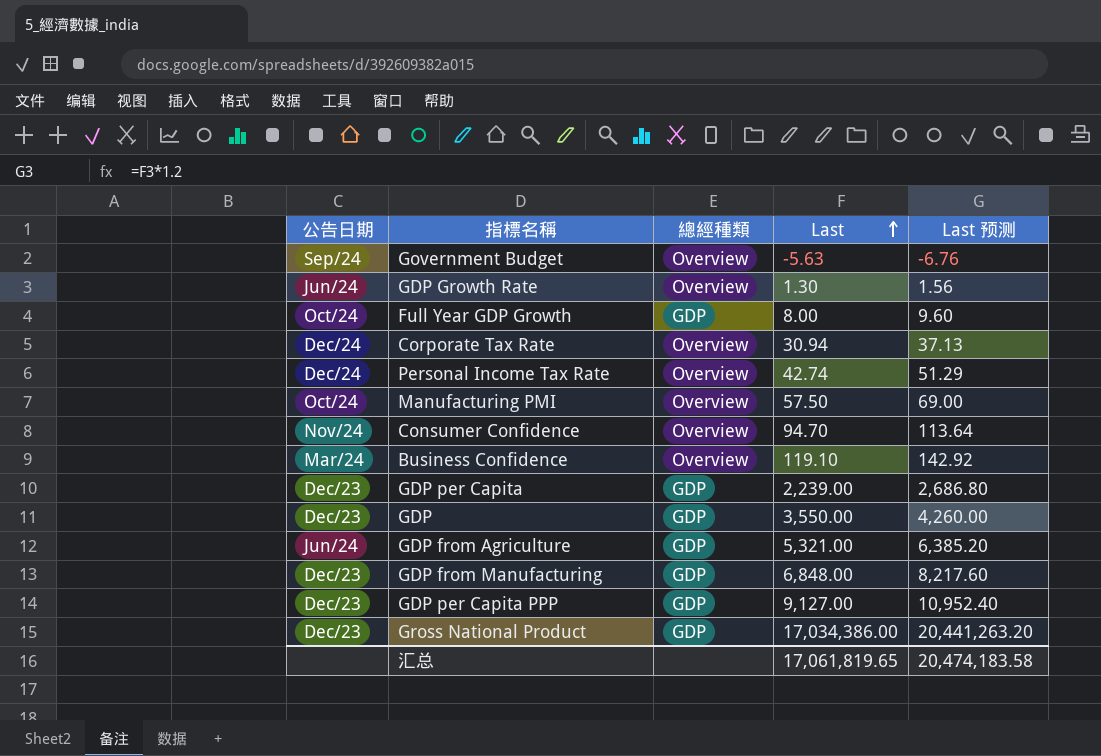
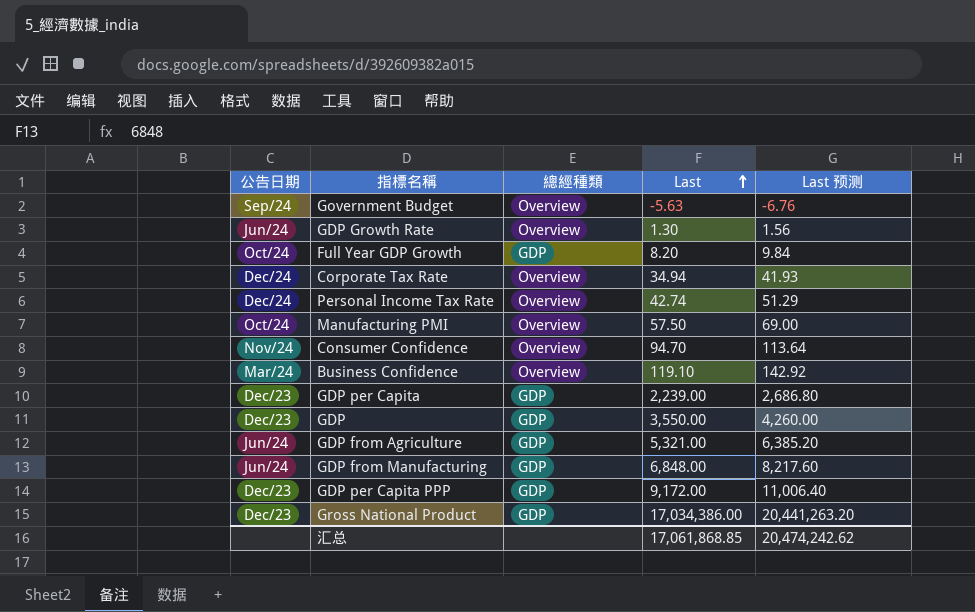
Full Year GDP Growth | Last: 8.00 -> 8.20
Full Year GDP Growth | Last 预测: 9.60 -> 9.84
Corporate Tax Rate | Last: 30.94 -> 34.94
Corporate Tax Rate | Last 预测: 37.13 -> 41.93
GDP from Manufacturing | 公告日期: Dec/23 -> Jun/24
GDP per Capita PPP | Last: 9,127.00 -> 9,172.00
GDP per Capita PPP | Last 预测: 10,952.40 -> 11,006.40
汇总 | Last: 17,061,819.65 -> 17,061,868.85
汇总 | Last 预测: 20,474,183.58 -> 20,474,242.62

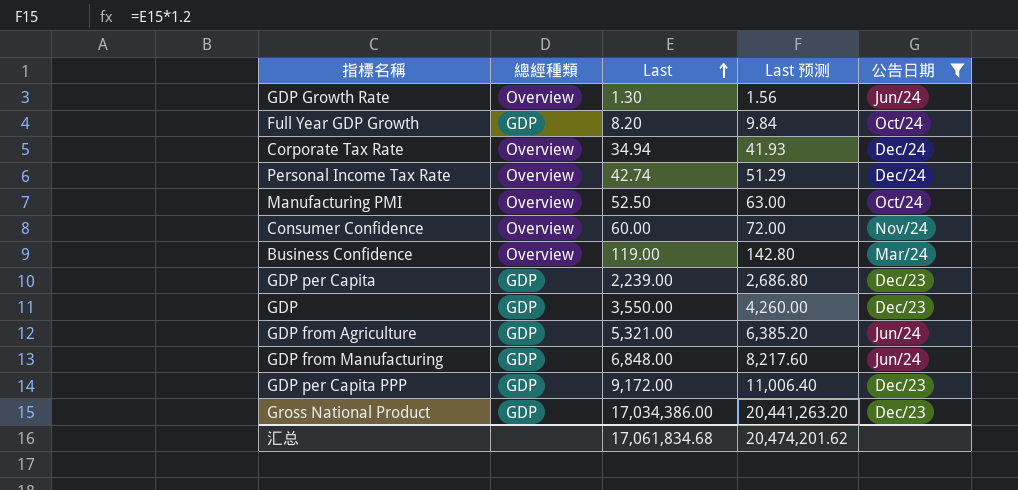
filter: none -> 公告日期 != Sep/24
column 公告日期 | position: 1 -> 5
Manufacturing PMI | Last: 57.50 -> 52.50
Manufacturing PMI | Last 预测: 69.00 -> 63.00
Consumer Confidence | Last: 94.70 -> 60.00
Consumer Confidence | Last 预测: 113.64 -> 72.00
Business Confidence | Last: 119.10 -> 119.00
Business Confidence | Last 预测: 142.92 -> 142.80
汇总 | Last: 17,061,868.85 -> 17,061,834.68
汇总 | Last 预测: 20,474,242.62 -> 20,474,201.62

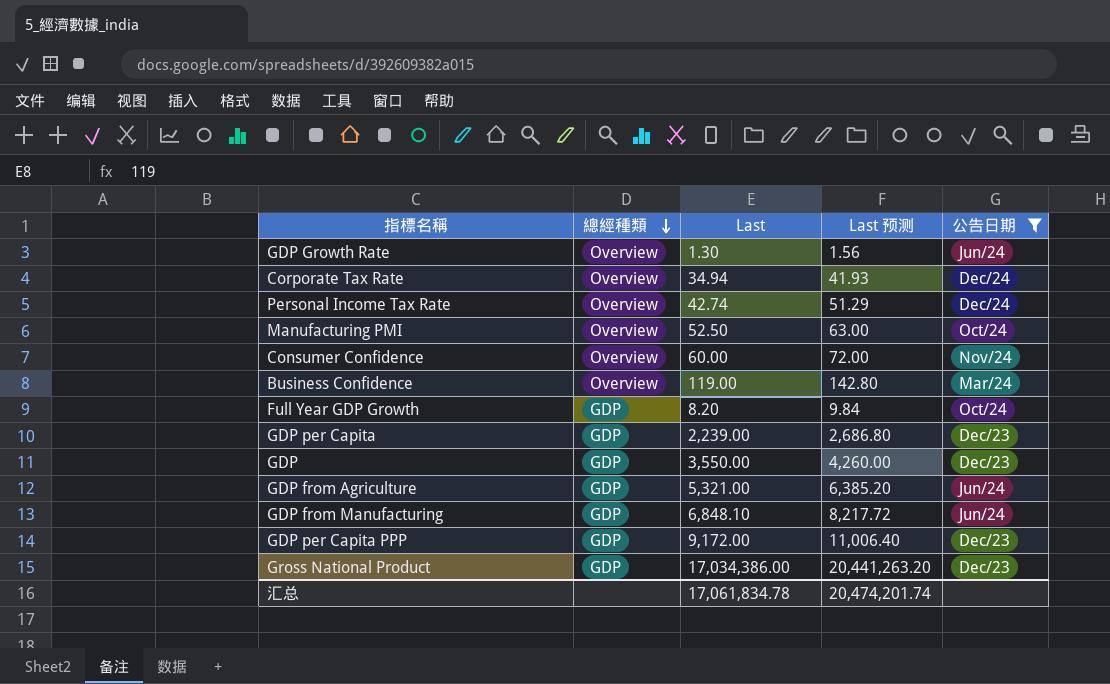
row order: Last ascending -> 總經種類 descending
GDP from Manufacturing | Last: 6,848.00 -> 6,848.10
GDP from Manufacturing | Last 预测: 8,217.60 -> 8,217.72
汇总 | Last: 17,061,834.68 -> 17,061,834.78
汇总 | Last 预测: 20,474,201.62 -> 20,474,201.74

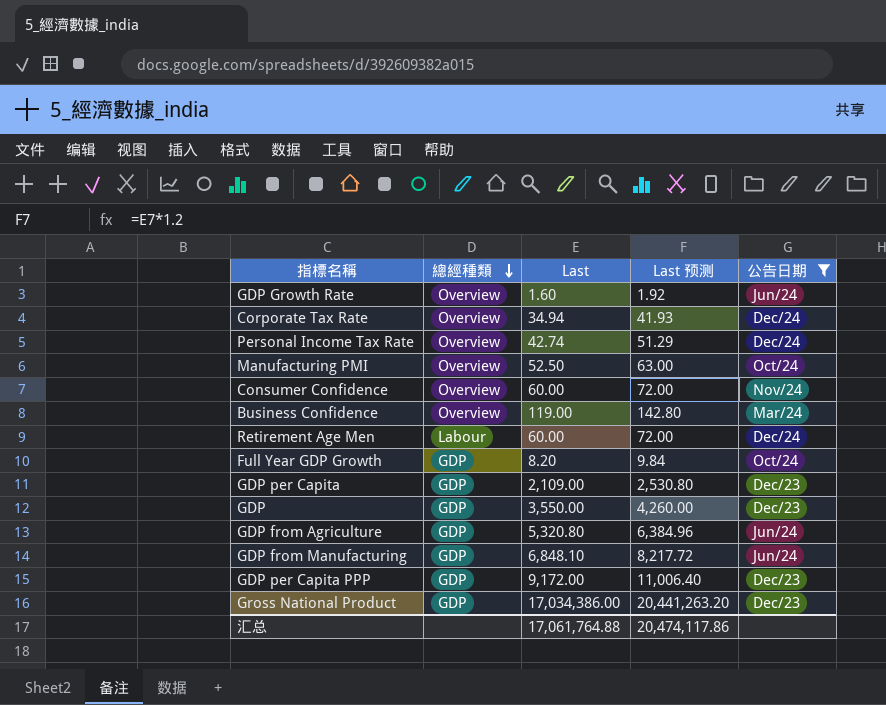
GDP Growth Rate | Last: 1.30 -> 1.60
GDP Growth Rate | Last 预测: 1.56 -> 1.92
row Retirement Age Men: none -> Labour | 60.00 | 72.00 | Dec/24
GDP per Capita | Last: 2,239.00 -> 2,109.00
GDP per Capita | Last 预测: 2,686.80 -> 2,530.80
GDP from Agriculture | Last: 5,321.00 -> 5,320.80
GDP from Agriculture | Last 预测: 6,385.20 -> 6,384.96
汇总 | Last: 17,061,834.78 -> 17,061,764.88
汇总 | Last 预测: 20,474,201.74 -> 20,474,117.86

